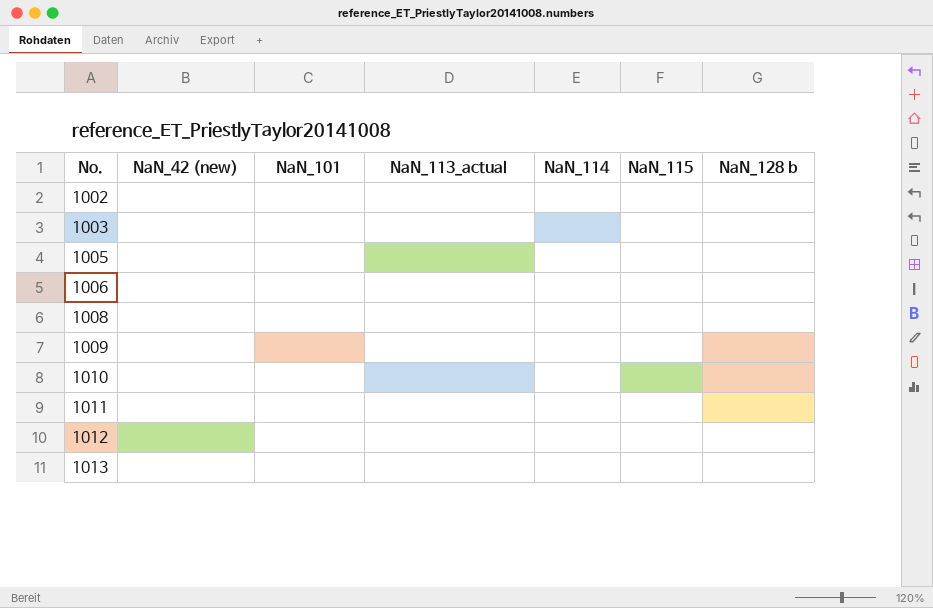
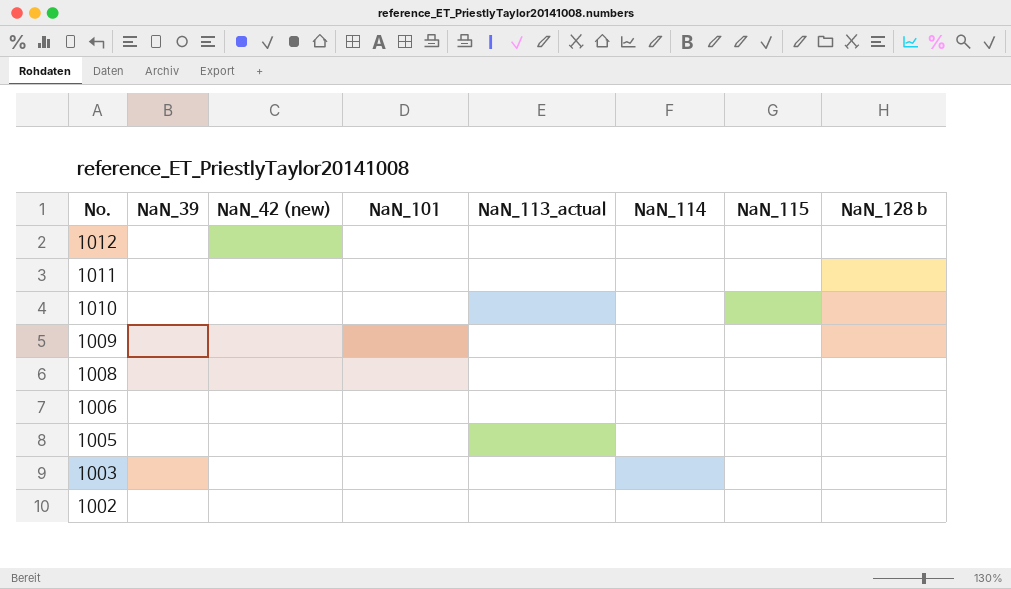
row order: No. ascending -> No. descending
column NaN_39 | position: none -> 2
row 1013: none | none | none | none | none | none -> none

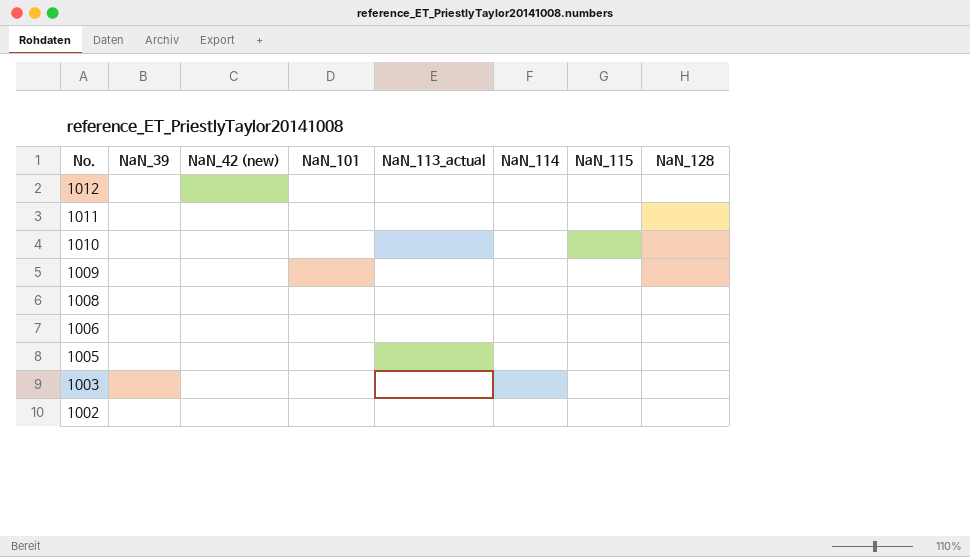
column name: NaN_128 b -> NaN_128

